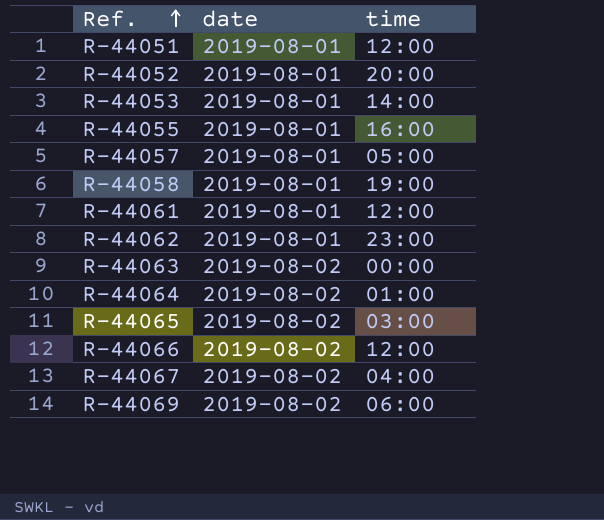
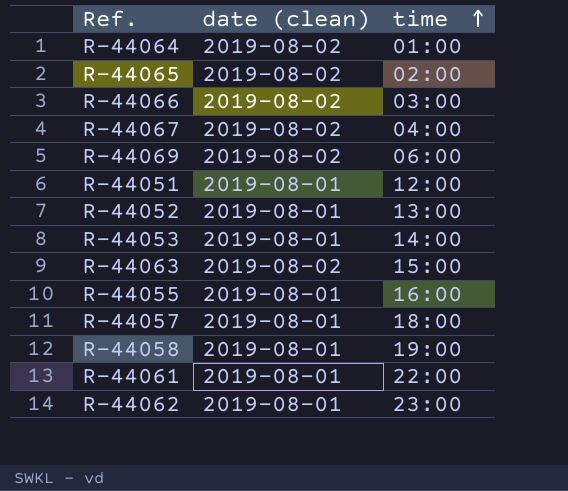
row order: Ref. ascending -> time ascending
column name: date -> date (clean)
R-44065 | time: 03:00 -> 02:00
R-44066 | time: 12:00 -> 03:00
R-44052 | time: 20:00 -> 13:00
R-44063 | time: 00:00 -> 15:00
R-44057 | time: 05:00 -> 18:00
R-44061 | time: 12:00 -> 22:00

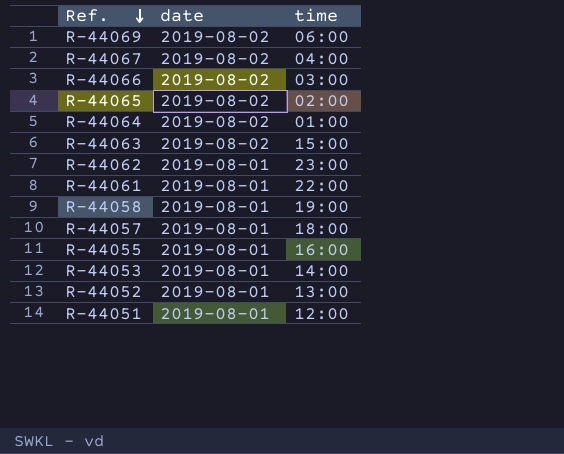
row order: time ascending -> Ref. descending
column name: date (clean) -> date

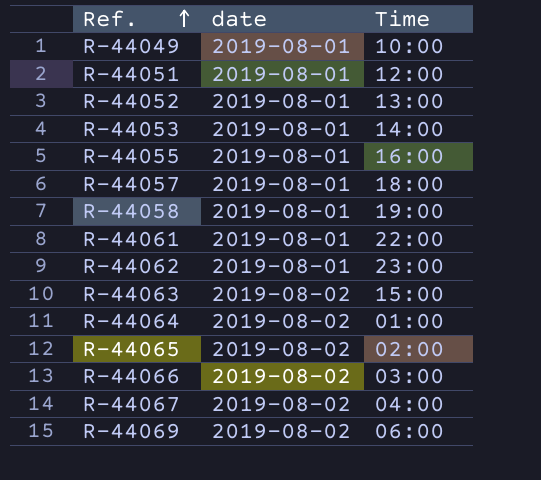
row order: Ref. descending -> Ref. ascending
column name: time -> Time
row R-44049: none -> 2019-08-01 | 10:00

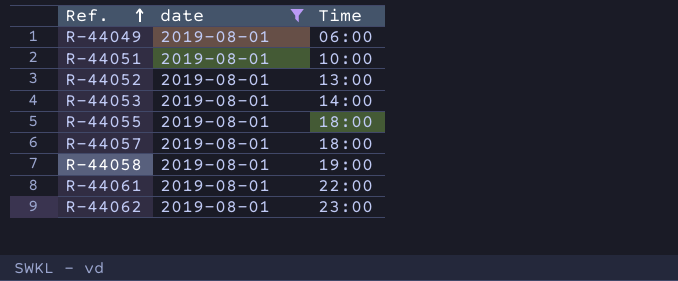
filter: none -> date = 2019-08-01
R-44049 | Time: 10:00 -> 06:00
R-44051 | Time: 12:00 -> 10:00
R-44055 | Time: 16:00 -> 18:00

